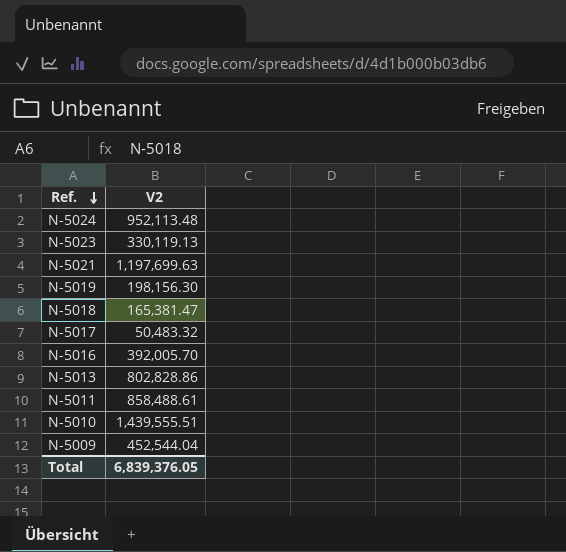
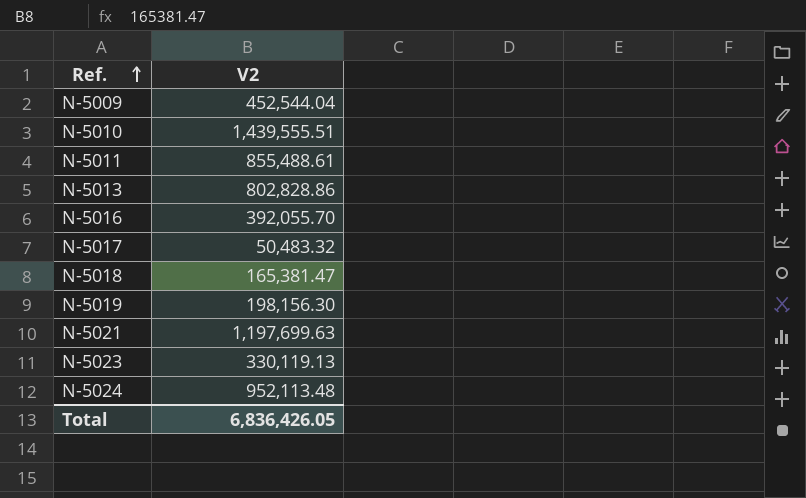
row order: Ref. descending -> Ref. ascending
N-5011 | V2: 858,488.61 -> 855,488.61
N-5016 | V2: 392,005.70 -> 392,055.70
Total | V2: 6,839,376.05 -> 6,836,426.05

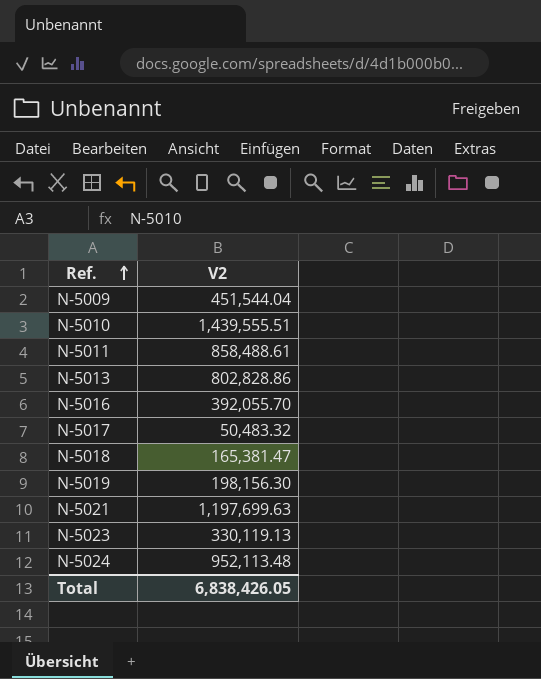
N-5009 | V2: 452,544.04 -> 451,544.04
N-5011 | V2: 855,488.61 -> 858,488.61
Total | V2: 6,836,426.05 -> 6,838,426.05

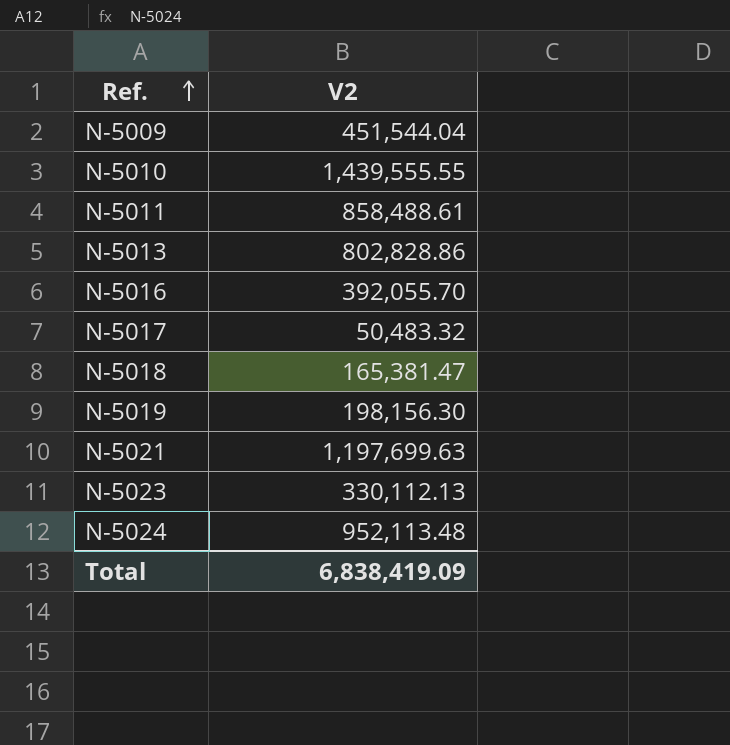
N-5010 | V2: 1,439,555.51 -> 1,439,555.55
N-5023 | V2: 330,119.13 -> 330,112.13
Total | V2: 6,838,426.05 -> 6,838,419.09

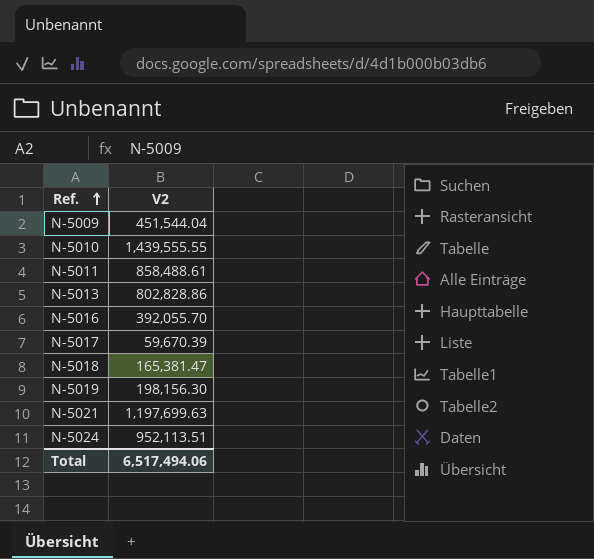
row N-5023: 330,112.13 -> none
N-5017 | V2: 50,483.32 -> 59,670.39
N-5024 | V2: 952,113.48 -> 952,113.51
Total | V2: 6,838,419.09 -> 6,517,494.06

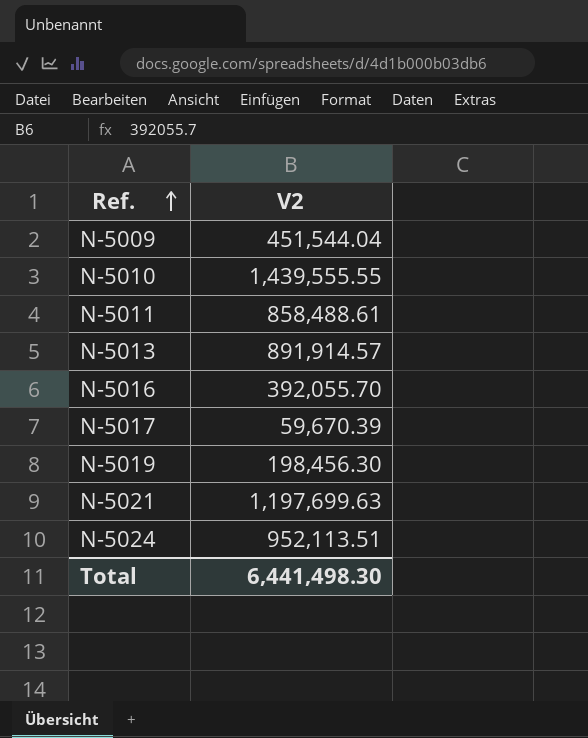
row N-5018: 165,381.47 -> none
N-5013 | V2: 802,828.86 -> 891,914.57
N-5019 | V2: 198,156.30 -> 198,456.30
Total | V2: 6,517,494.06 -> 6,441,498.30

